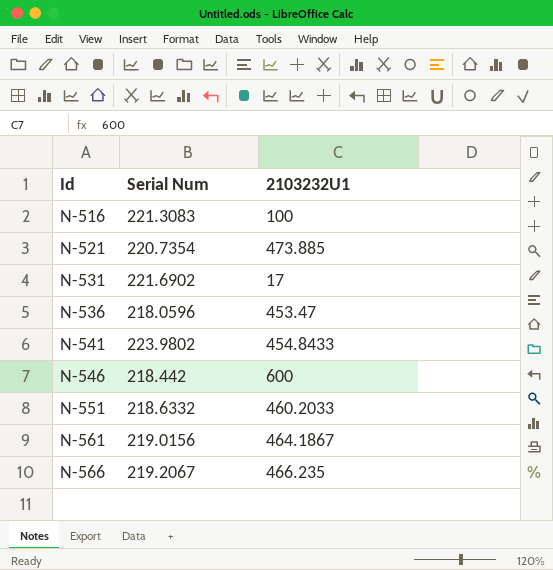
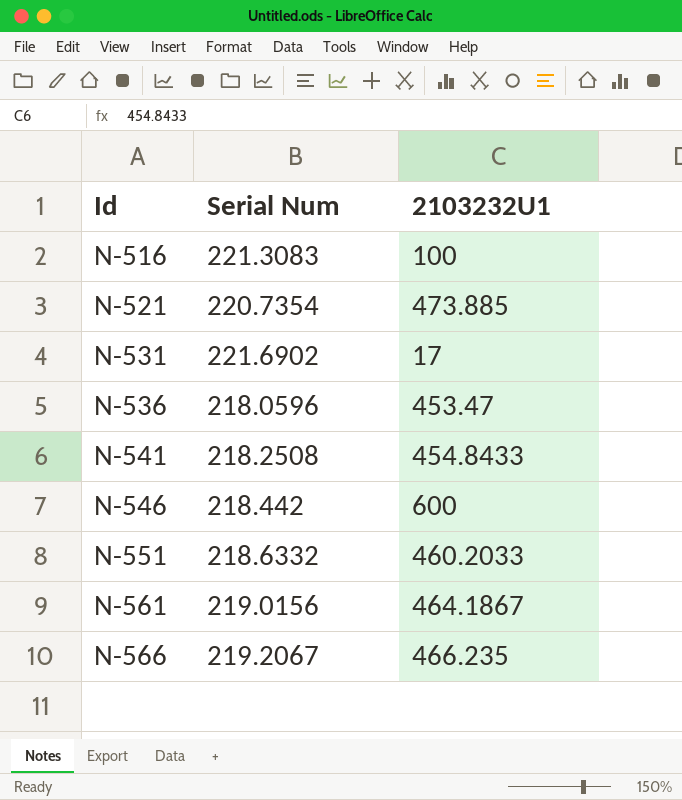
N-541 | Serial Num: 223.9802 -> 218.2508

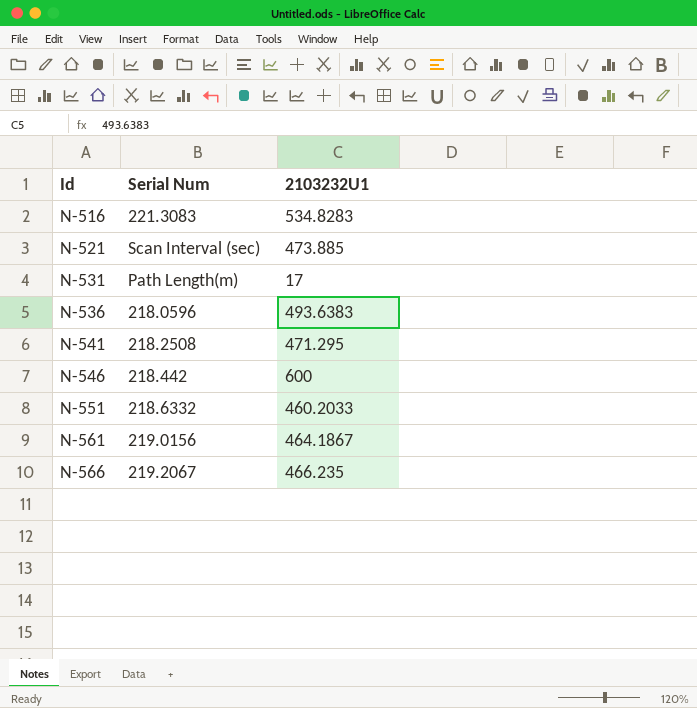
N-516 | 2103232U1: 100 -> 534.8283
N-521 | Serial Num: 220.7354 -> Scan Interval (sec)
N-531 | Serial Num: 221.6902 -> Path Length(m)
N-536 | 2103232U1: 453.47 -> 493.6383
N-541 | 2103232U1: 454.8433 -> 471.295

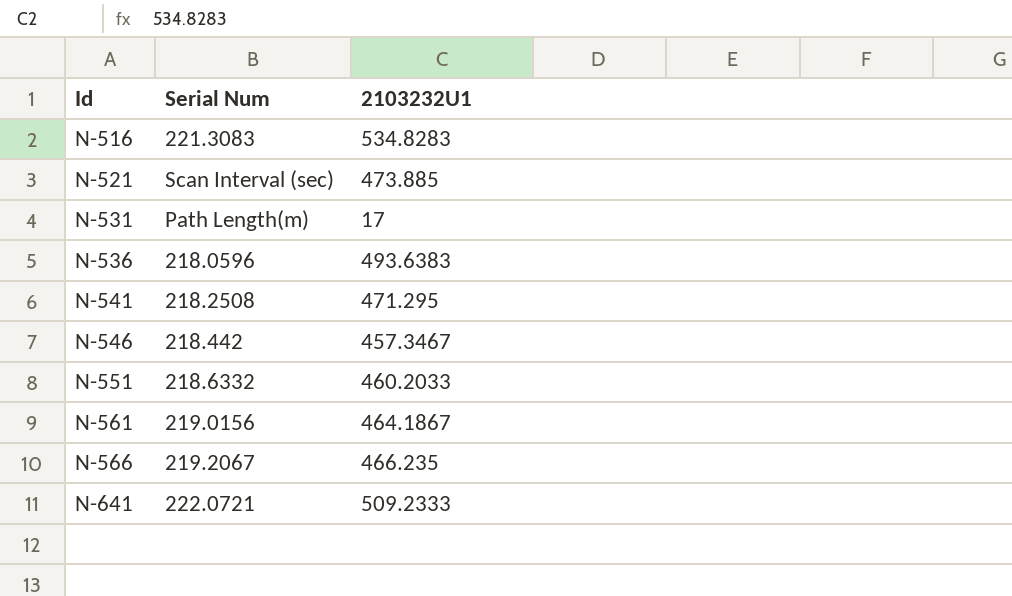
N-546 | 2103232U1: 600 -> 457.3467
row N-641: none -> 222.0721 | 509.2333

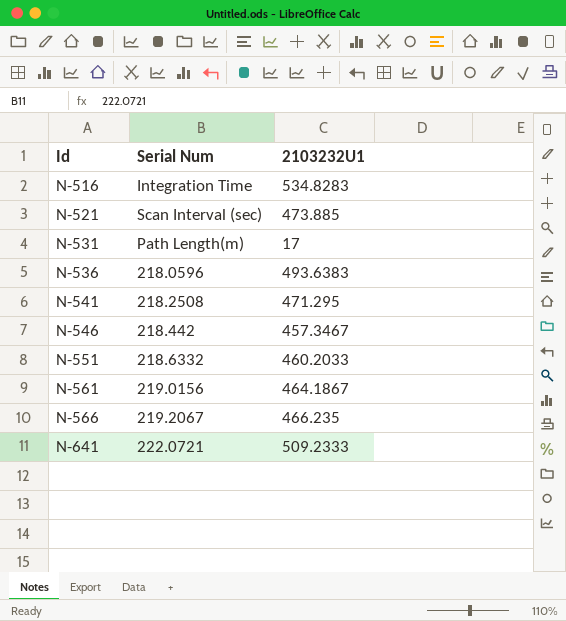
N-516 | Serial Num: 221.3083 -> Integration Time

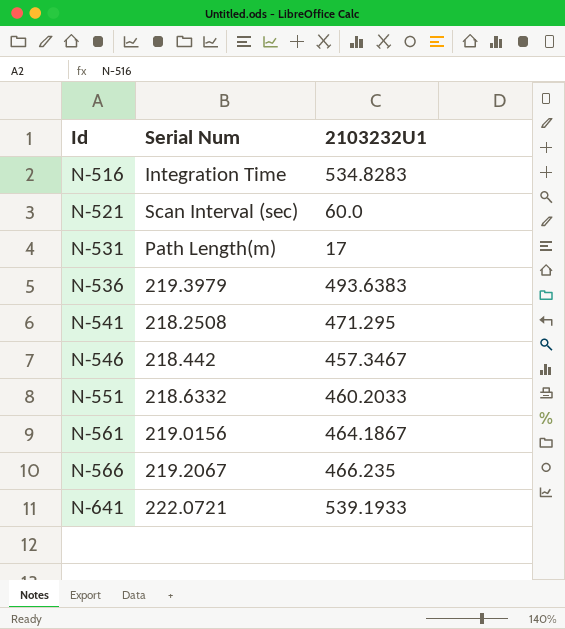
N-521 | 2103232U1: 473.885 -> 60.0
N-536 | Serial Num: 218.0596 -> 219.3979
N-641 | 2103232U1: 509.2333 -> 539.1933

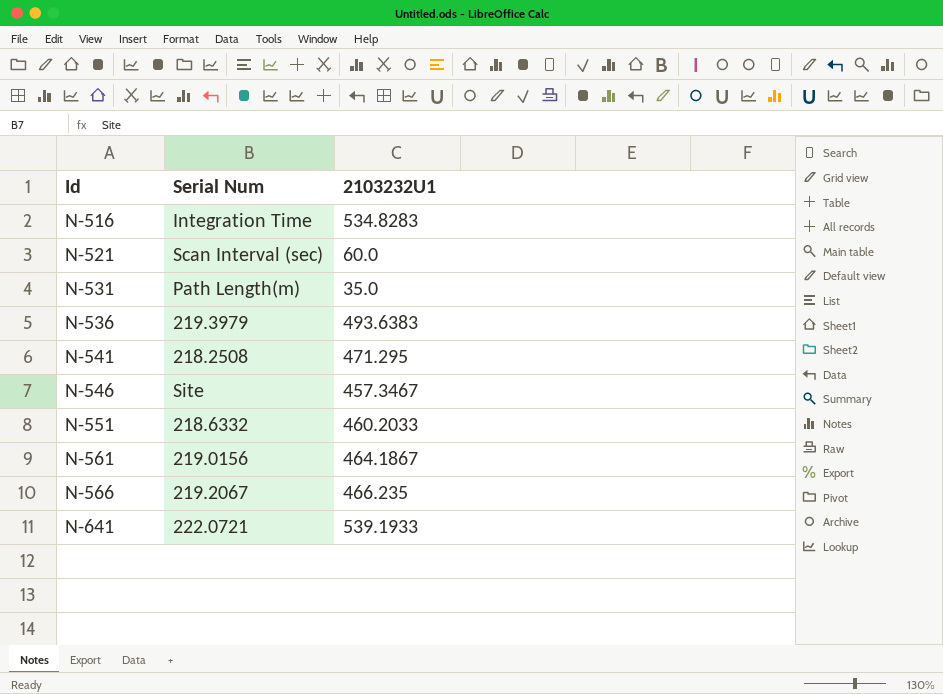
N-531 | 2103232U1: 17 -> 35.0
N-546 | Serial Num: 218.442 -> Site

